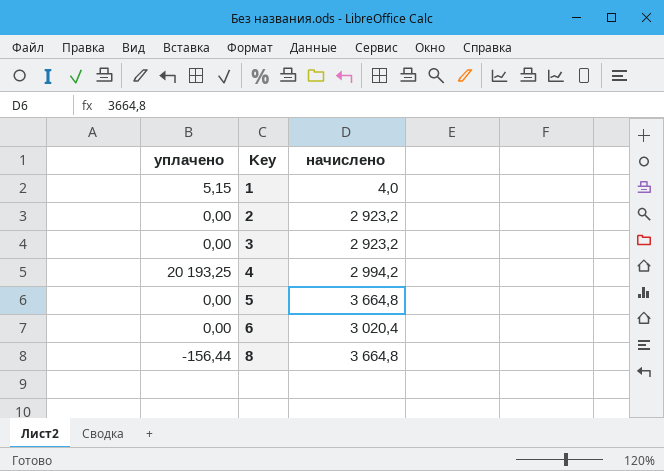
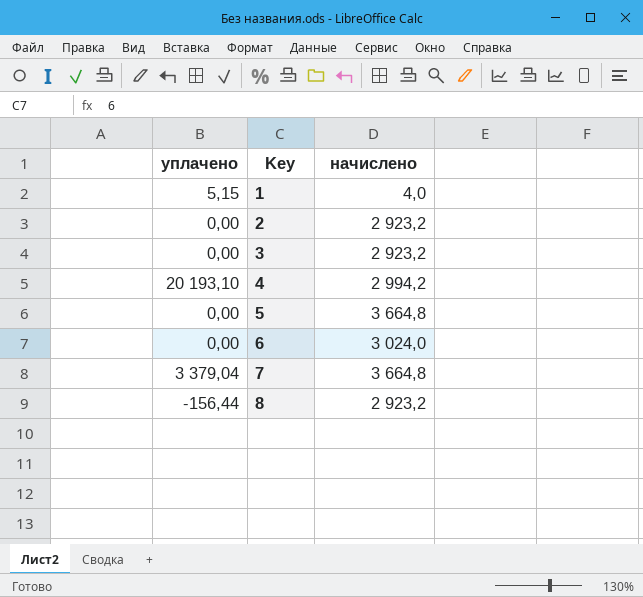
4 | уплачено: 20 193,25 -> 20 193,10
6 | начислено: 3 020,4 -> 3 024,0
row 7: none -> 3 379,04 | 3 664,8
8 | начислено: 3 664,8 -> 2 923,2

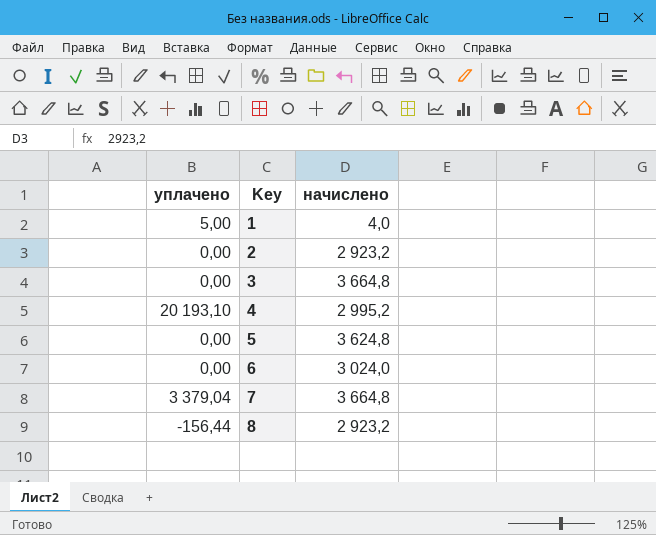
1 | уплачено: 5,15 -> 5,00
3 | начислено: 2 923,2 -> 3 664,8
4 | начислено: 2 994,2 -> 2 995,2
5 | начислено: 3 664,8 -> 3 624,8

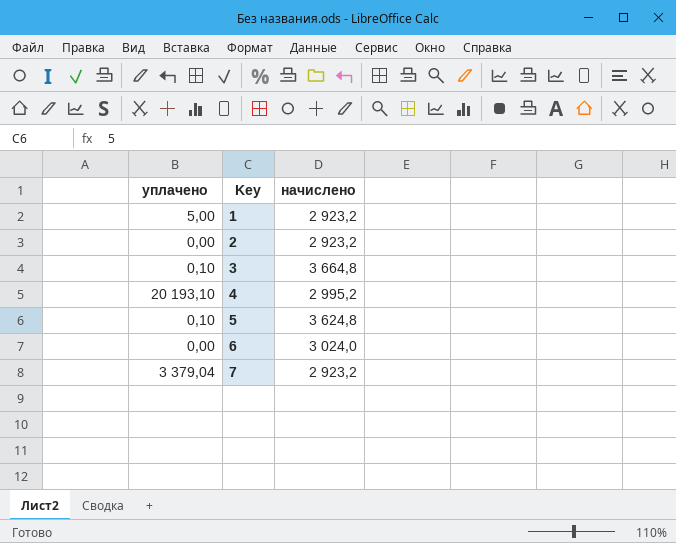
row 8: -156,44 | 2 923,2 -> none
1 | начислено: 4,0 -> 2 923,2
3 | уплачено: 0,00 -> 0,10
5 | уплачено: 0,00 -> 0,10
7 | начислено: 3 664,8 -> 2 923,2

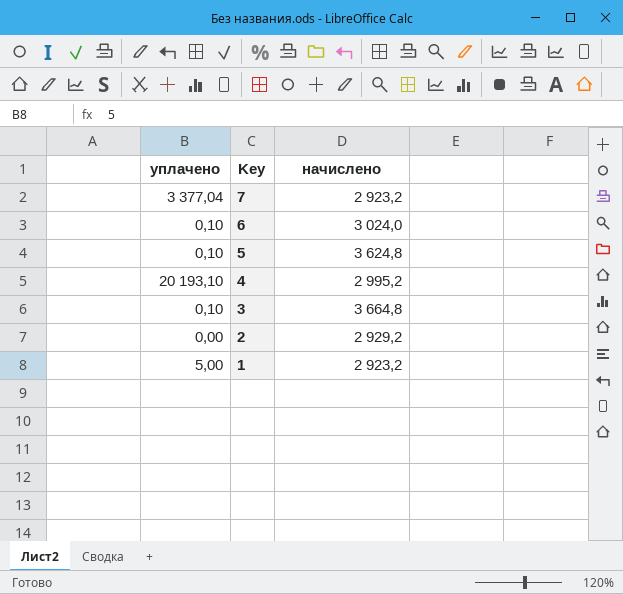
row order: Key ascending -> Key descending
7 | уплачено: 3 379,04 -> 3 377,04
6 | уплачено: 0,00 -> 0,10
2 | начислено: 2 923,2 -> 2 929,2

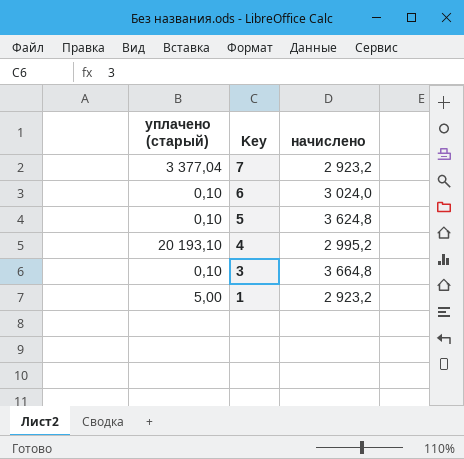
column name: уплачено -> уплачено (старый)
row 2: 0,00 | 2 929,2 -> none

